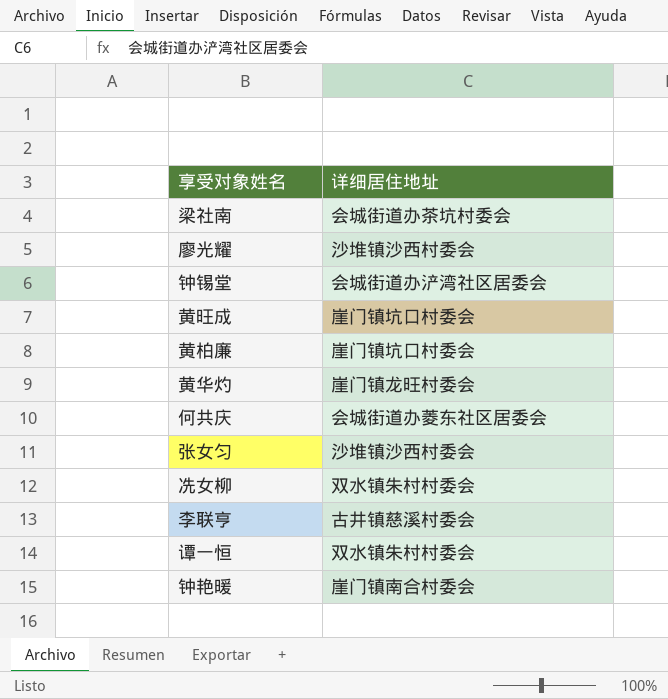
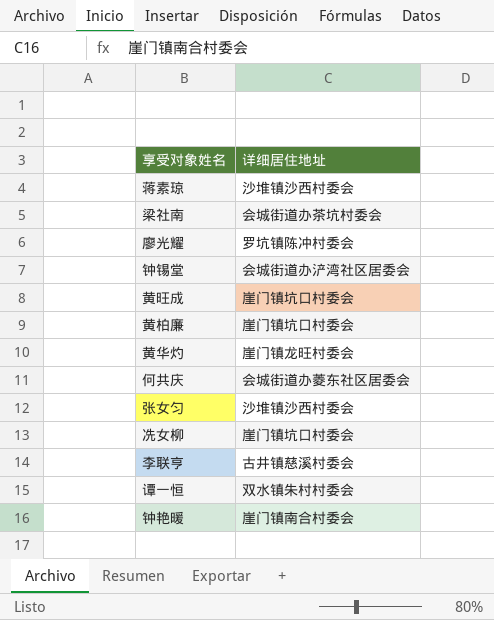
row 蒋素琼: none -> 沙堆镇沙西村委会
廖光耀 | 详细居住地址: 沙堆镇沙西村委会 -> 罗坑镇陈冲村委会
冼女柳 | 详细居住地址: 双水镇朱村村委会 -> 崖门镇坑口村委会

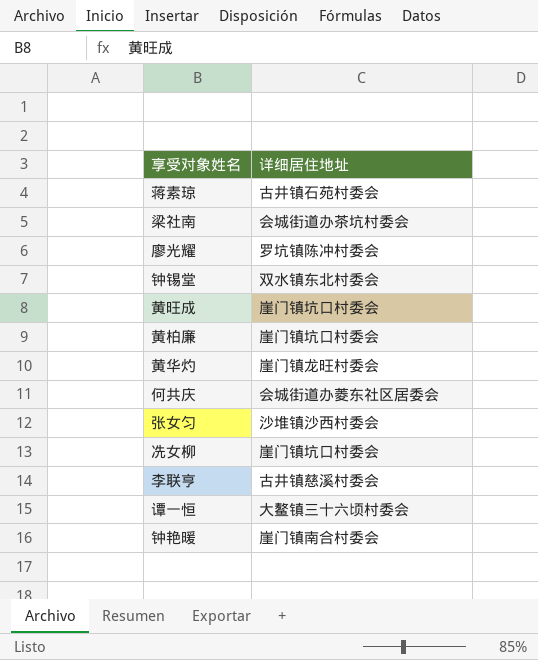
蒋素琼 | 详细居住地址: 沙堆镇沙西村委会 -> 古井镇石苑村委会
钟锡堂 | 详细居住地址: 会城街道办浐湾社区居委会 -> 双水镇东北村委会
谭一恒 | 详细居住地址: 双水镇朱村村委会 -> 大鳌镇三十六顷村委会

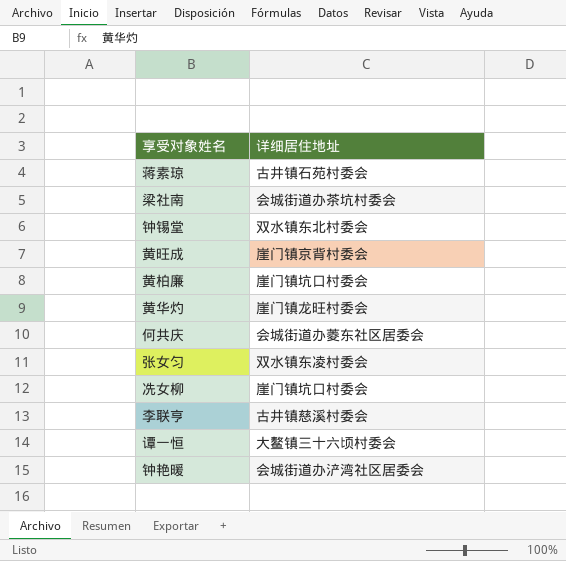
row 廖光耀: 罗坑镇陈冲村委会 -> none
黄旺成 | 详细居住地址: 崖门镇坑口村委会 -> 崖门镇京背村委会
张女匀 | 详细居住地址: 沙堆镇沙西村委会 -> 双水镇东凌村委会
钟艳暖 | 详细居住地址: 崖门镇南合村委会 -> 会城街道办浐湾社区居委会

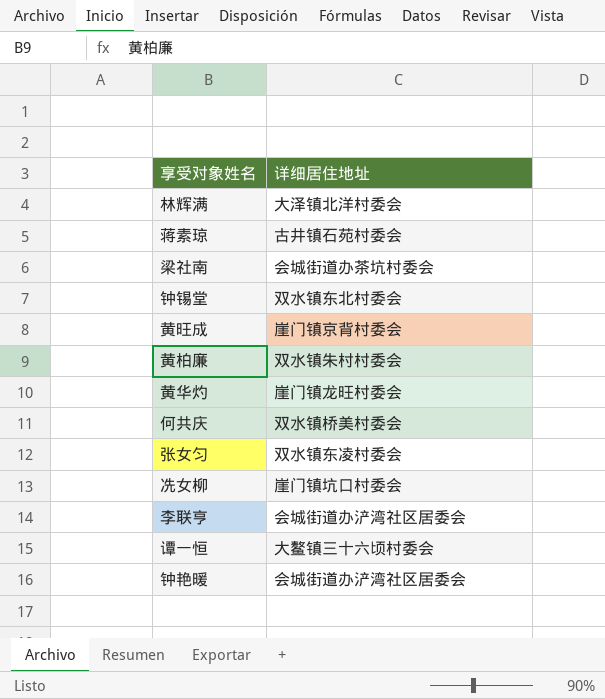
row 林辉满: none -> 大泽镇北洋村委会
黄柏廉 | 详细居住地址: 崖门镇坑口村委会 -> 双水镇朱村村委会
何共庆 | 详细居住地址: 会城街道办菱东社区居委会 -> 双水镇桥美村委会
李联亨 | 详细居住地址: 古井镇慈溪村委会 -> 会城街道办浐湾社区居委会

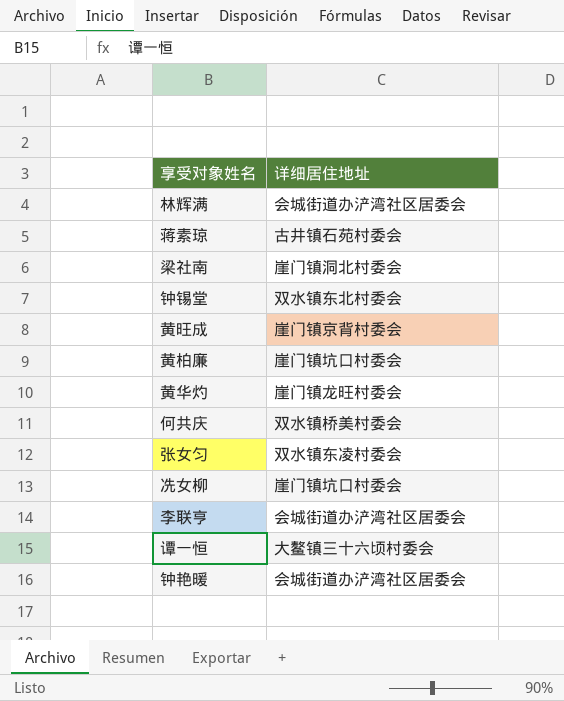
林辉满 | 详细居住地址: 大泽镇北洋村委会 -> 会城街道办浐湾社区居委会
梁社南 | 详细居住地址: 会城街道办茶坑村委会 -> 崖门镇洞北村委会
黄柏廉 | 详细居住地址: 双水镇朱村村委会 -> 崖门镇坑口村委会

